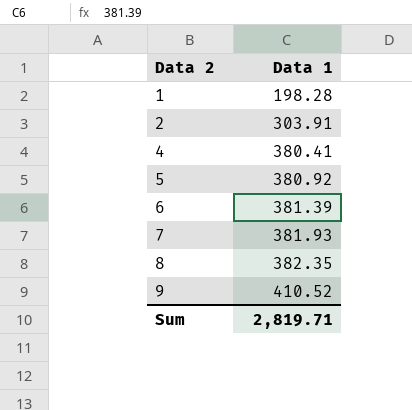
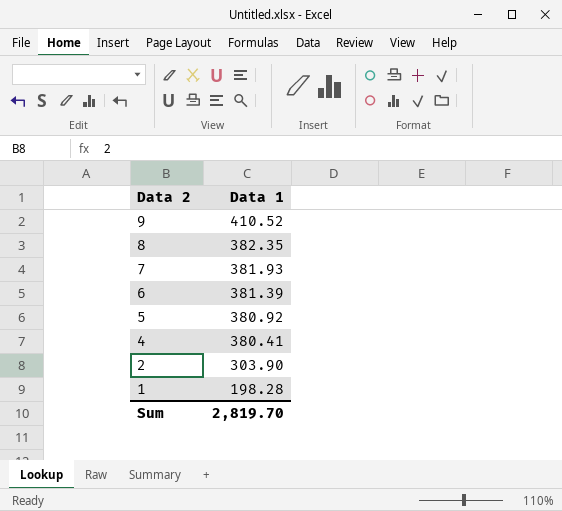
row order: Data 2 ascending -> Data 2 descending
2 | Data 1: 303.91 -> 303.90
Sum | Data 1: 2,819.71 -> 2,819.70

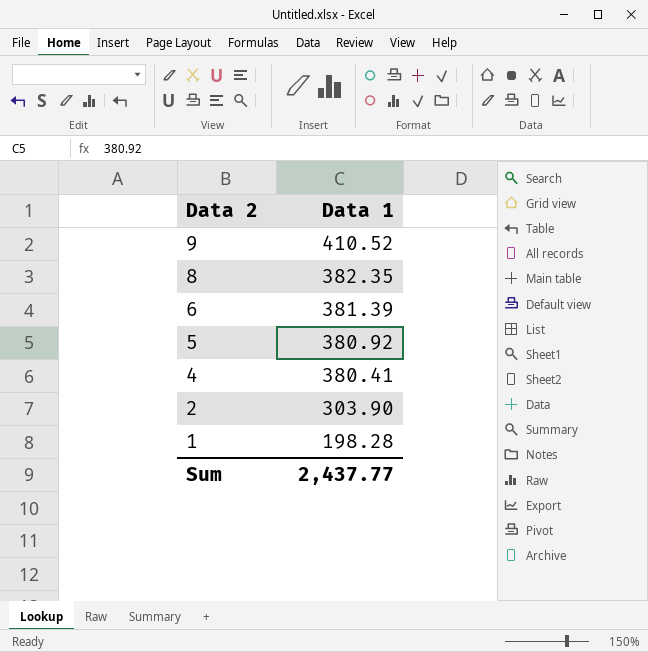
row 7: 381.93 -> none
Sum | Data 1: 2,819.70 -> 2,437.77

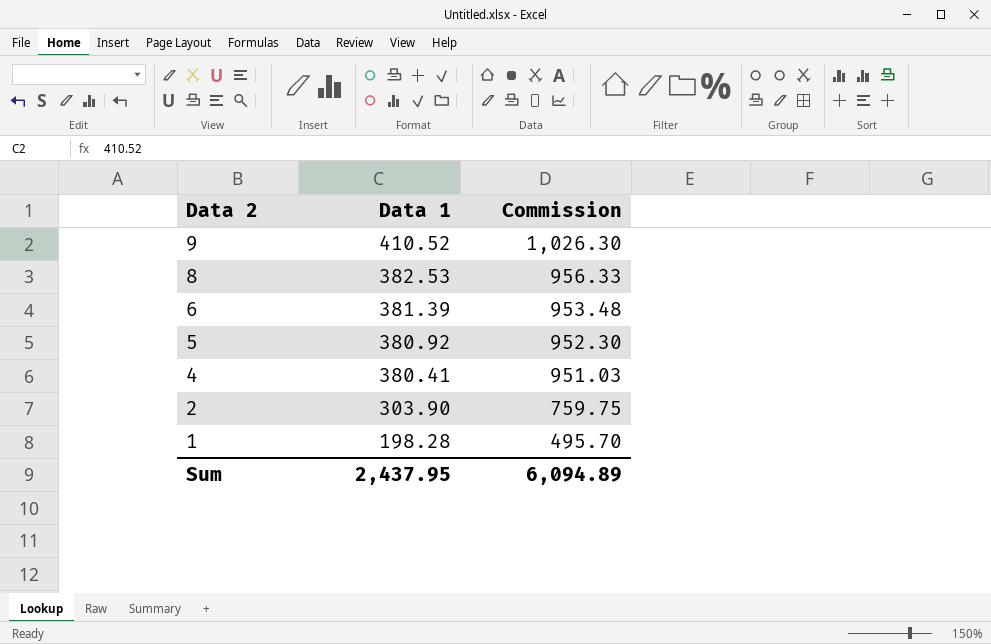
column Commission | formula: none -> [Data 1] * 2.5
8 | Data 1: 382.35 -> 382.53
Sum | Data 1: 2,437.77 -> 2,437.95

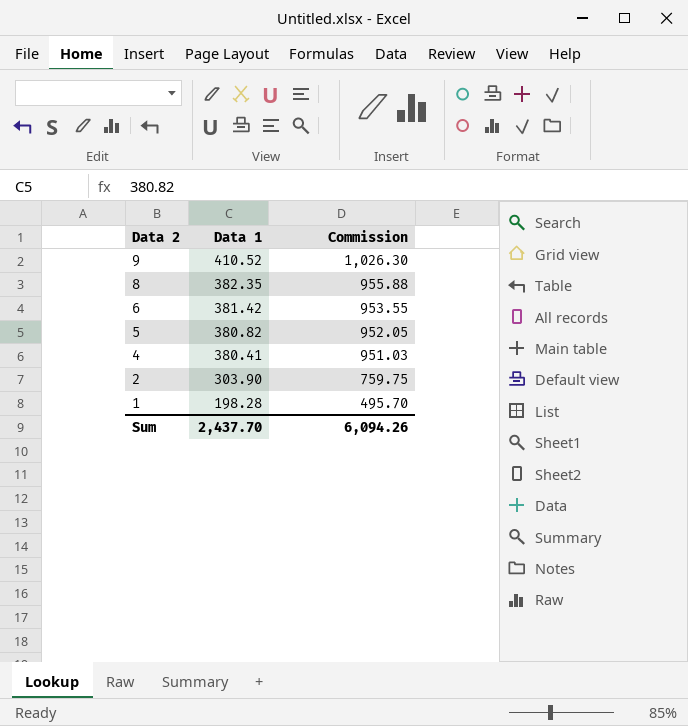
8 | Data 1: 382.53 -> 382.35
8 | Commission: 956.33 -> 955.88
6 | Data 1: 381.39 -> 381.42
6 | Commission: 953.48 -> 953.55
5 | Data 1: 380.92 -> 380.82
5 | Commission: 952.30 -> 952.05
Sum | Data 1: 2,437.95 -> 2,437.70
Sum | Commission: 6,094.89 -> 6,094.26

